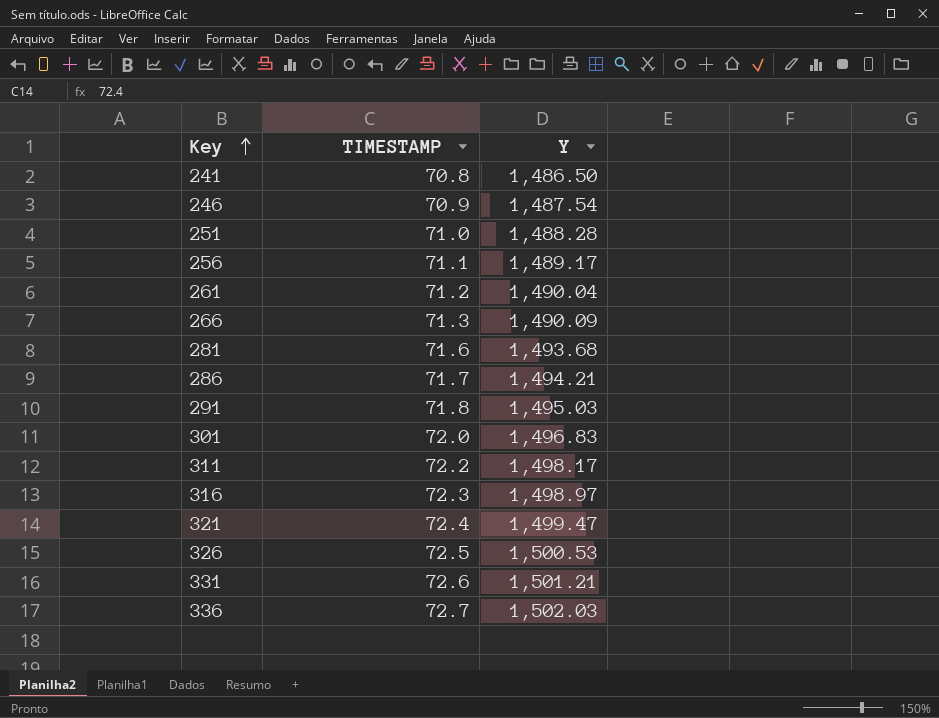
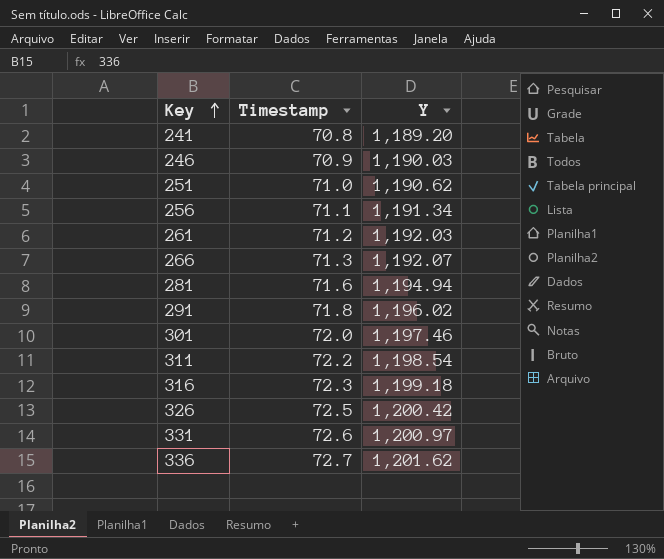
column name: TIMESTAMP -> Timestamp
row 286: 71.7 | 1,494.21 -> none
row 321: 72.4 | 1,499.47 -> none
241 | Y: 1,486.50 -> 1,189.20
246 | Y: 1,487.54 -> 1,190.03
251 | Y: 1,488.28 -> 1,190.62
256 | Y: 1,489.17 -> 1,191.34
261 | Y: 1,490.04 -> 1,192.03
266 | Y: 1,490.09 -> 1,192.07
281 | Y: 1,493.68 -> 1,194.94
291 | Y: 1,495.03 -> 1,196.02
301 | Y: 1,496.83 -> 1,197.46
311 | Y: 1,498.17 -> 1,198.54
316 | Y: 1,498.97 -> 1,199.18
326 | Y: 1,500.53 -> 1,200.42
331 | Y: 1,501.21 -> 1,200.97
336 | Y: 1,502.03 -> 1,201.62

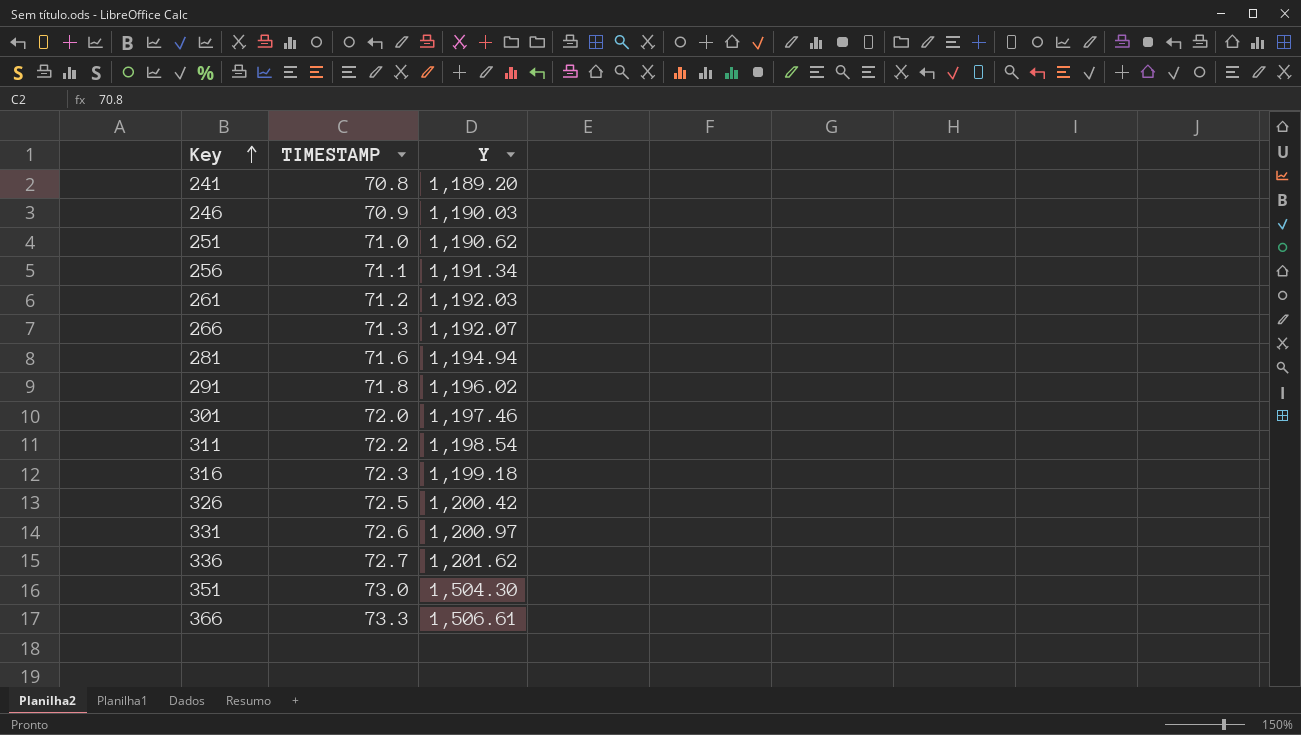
column name: Timestamp -> TIMESTAMP
row 351: none -> 73.0 | 1,504.30
row 366: none -> 73.3 | 1,506.61

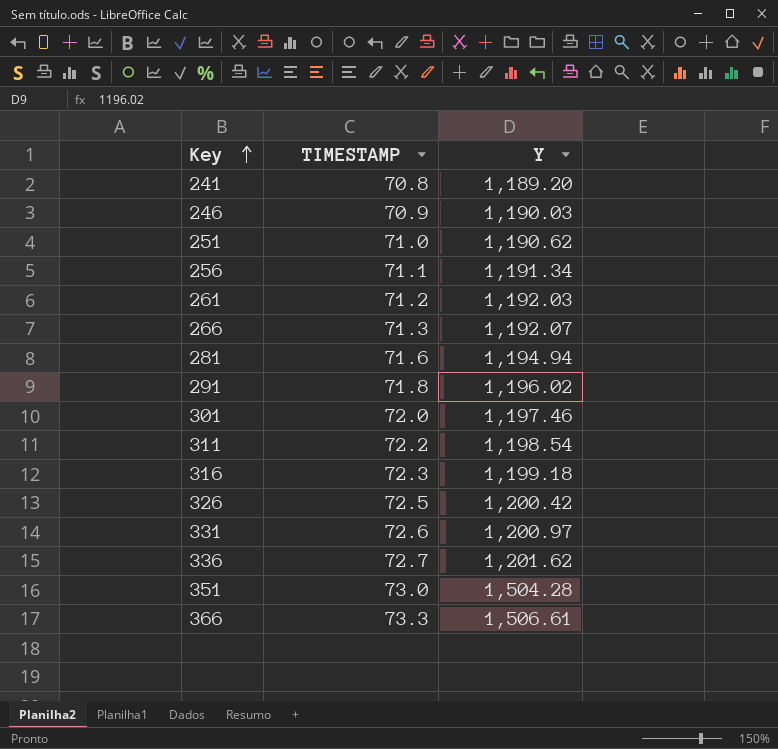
351 | Y: 1,504.30 -> 1,504.28

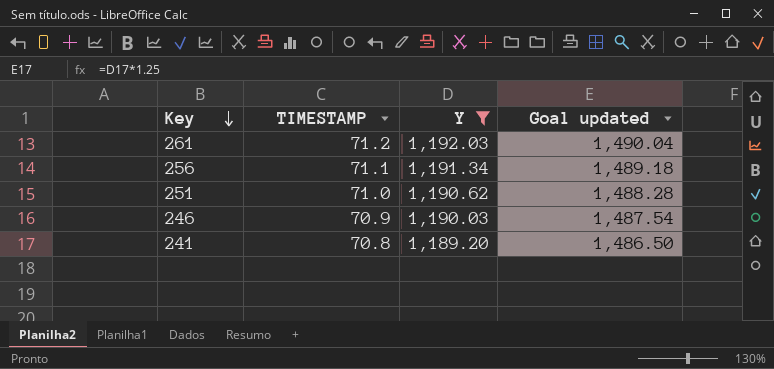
filter: none -> Y <= 1,192.03
row order: Key ascending -> Key descending
column Goal updated | formula: none -> [Y] * 1.25

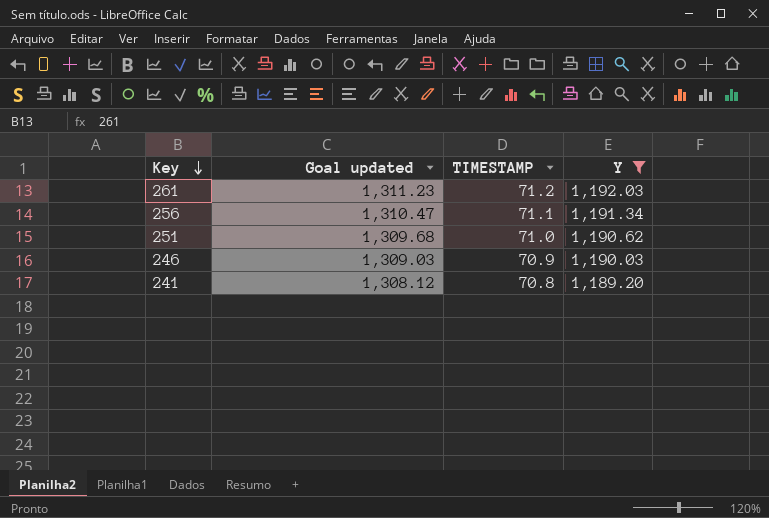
column Goal updated | formula: [Y] * 1.25 -> [Y] * 1.1
column Goal updated | position: 4 -> 2

